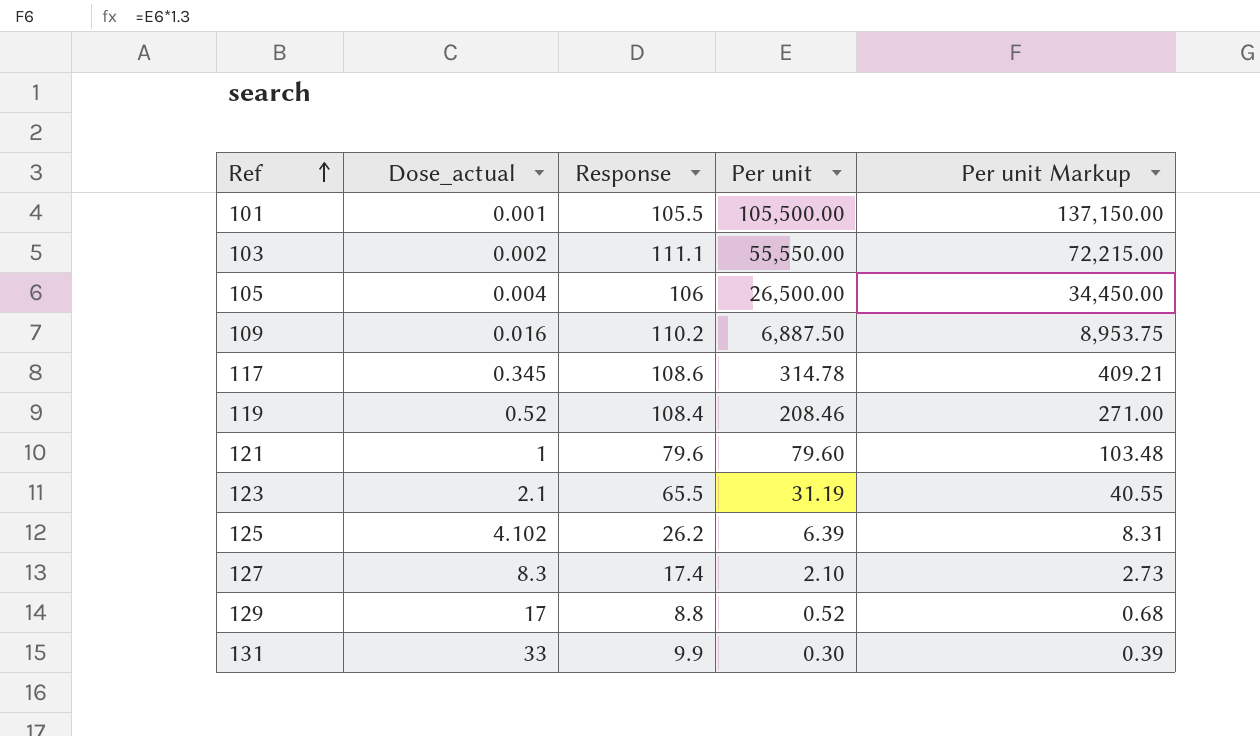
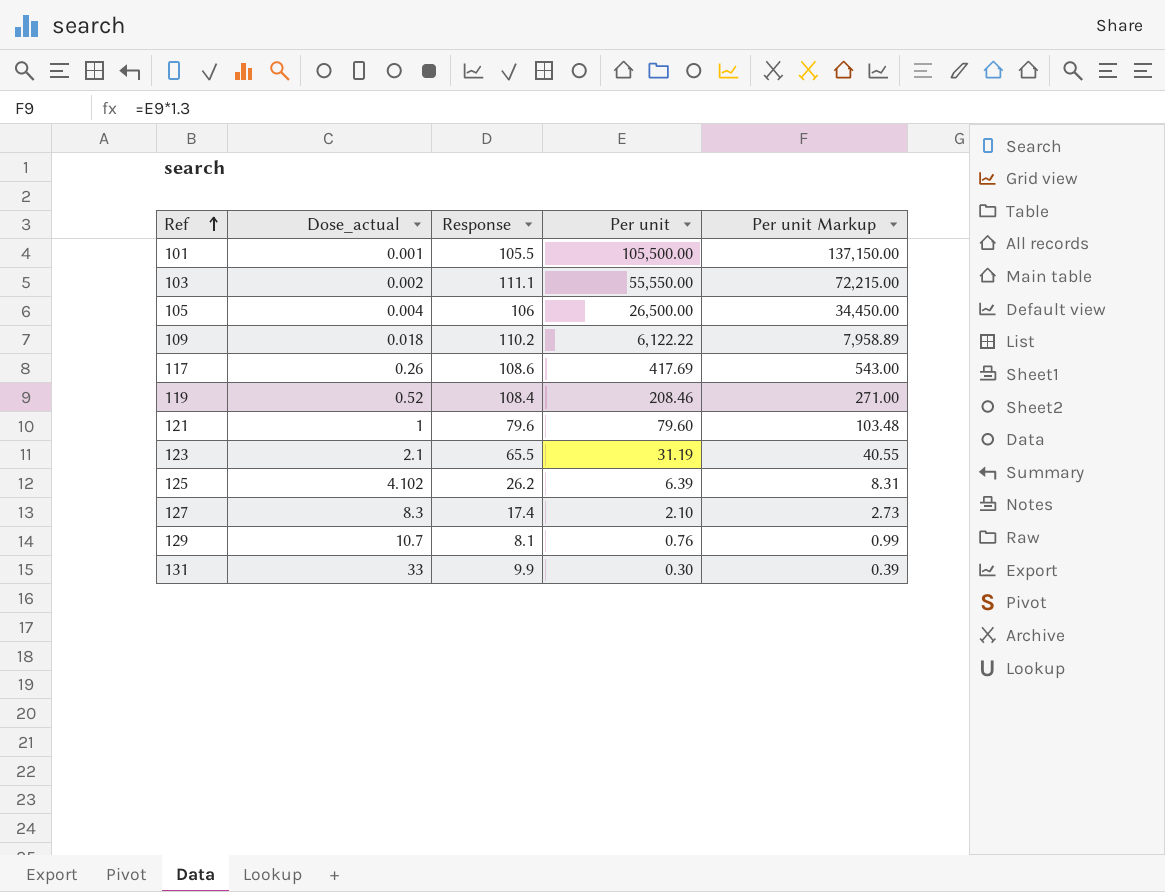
109 | Dose_actual: 0.016 -> 0.018
109 | Per unit: 6,887.50 -> 6,122.22
109 | Per unit Markup: 8,953.75 -> 7,958.89
117 | Dose_actual: 0.345 -> 0.26
117 | Per unit: 314.78 -> 417.69
117 | Per unit Markup: 409.21 -> 543.00
129 | Dose_actual: 17 -> 10.7
129 | Response: 8.8 -> 8.1
129 | Per unit: 0.52 -> 0.76
129 | Per unit Markup: 0.68 -> 0.99

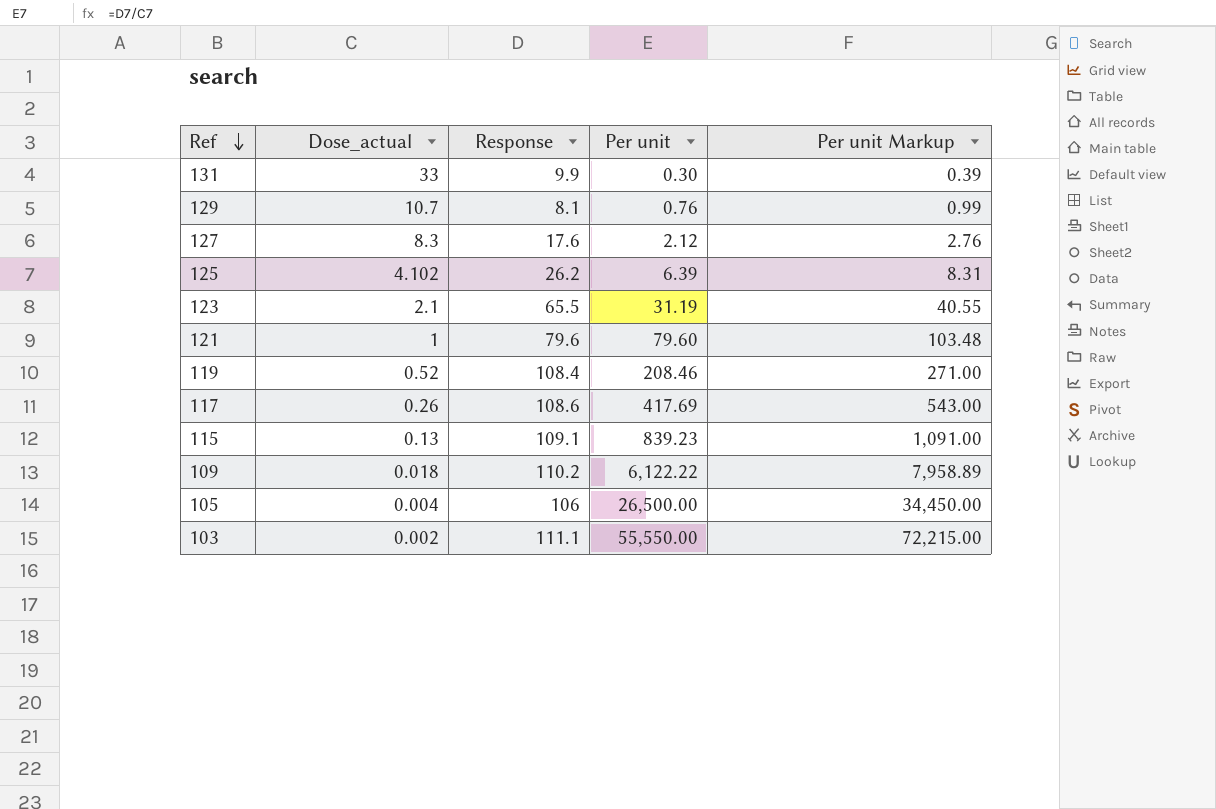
row order: Ref ascending -> Ref descending
row 101: 0.001 | 105.5 | 105,500.00 | 137,150.00 -> none
127 | Response: 17.4 -> 17.6
127 | Per unit: 2.10 -> 2.12
127 | Per unit Markup: 2.73 -> 2.76
row 115: none -> 0.13 | 109.1 | 839.23 | 1,091.00

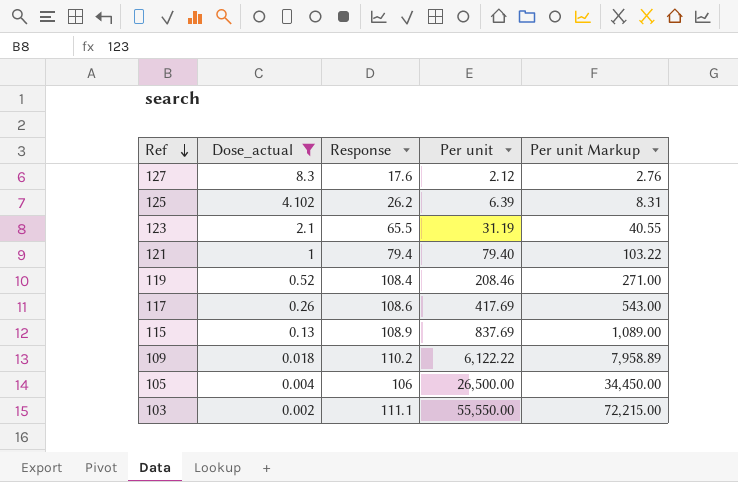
filter: none -> Dose_actual <= 8.3
121 | Response: 79.6 -> 79.4
121 | Per unit: 79.60 -> 79.40
121 | Per unit Markup: 103.48 -> 103.22
115 | Response: 109.1 -> 108.9
115 | Per unit: 839.23 -> 837.69
115 | Per unit Markup: 1,091.00 -> 1,089.00

